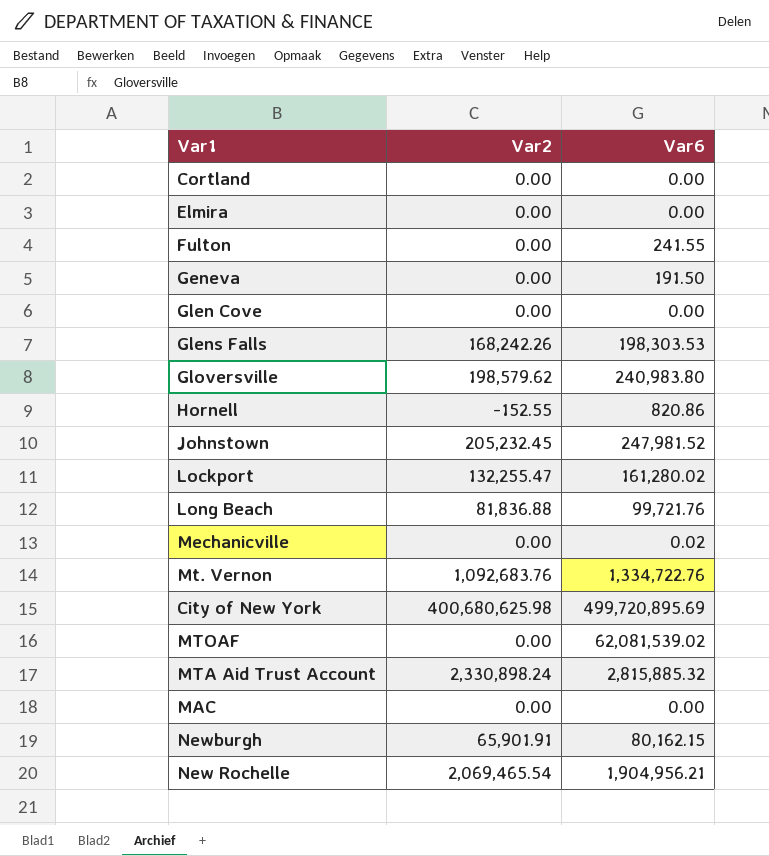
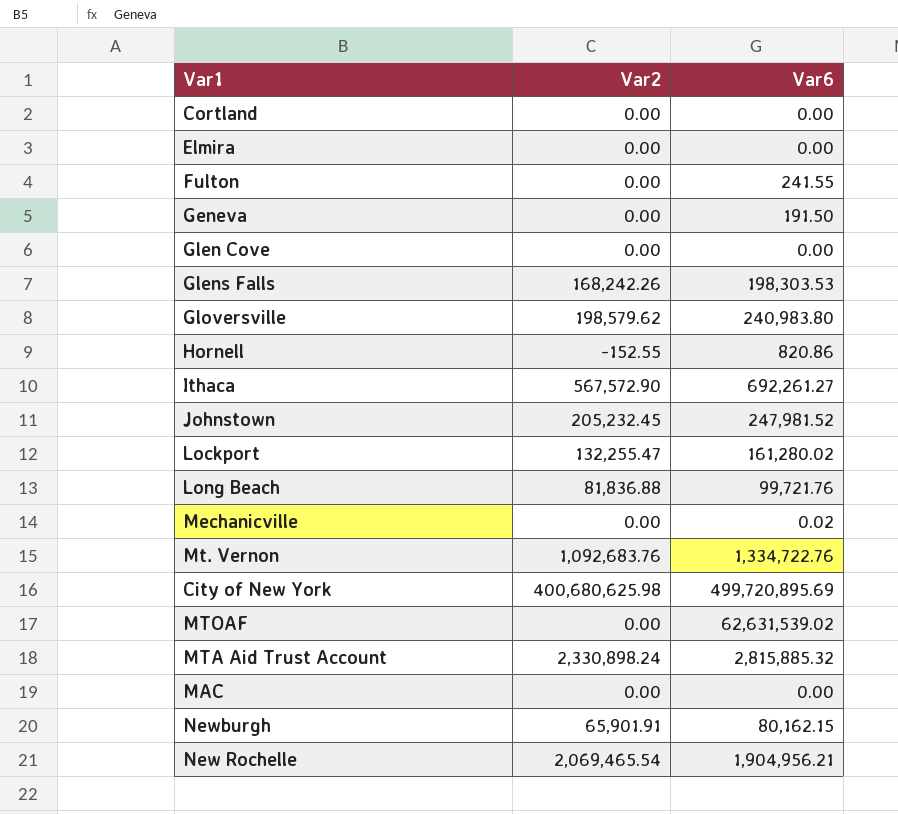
row Ithaca: none -> 567,572.90 | 692,261.27
MTOAF | Var6: 62,081,539.02 -> 62,631,539.02

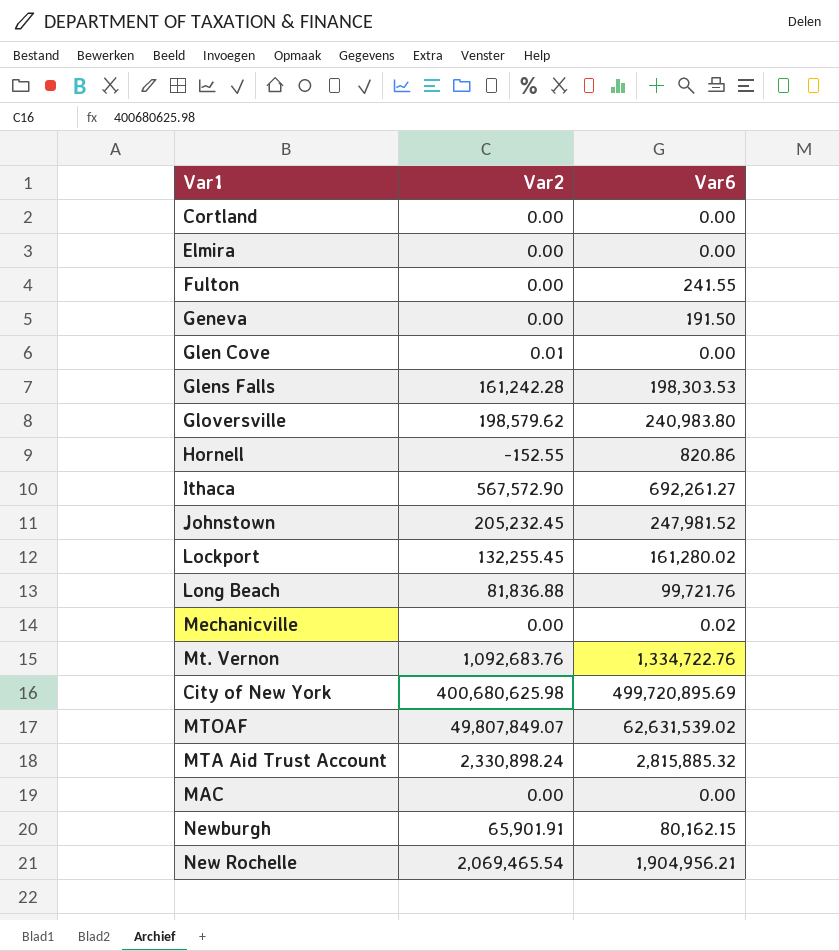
Glen Cove | Var2: 0.00 -> 0.01
Glens Falls | Var2: 168,242.26 -> 161,242.28
Lockport | Var2: 132,255.47 -> 132,255.45
MTOAF | Var2: 0.00 -> 49,807,849.07

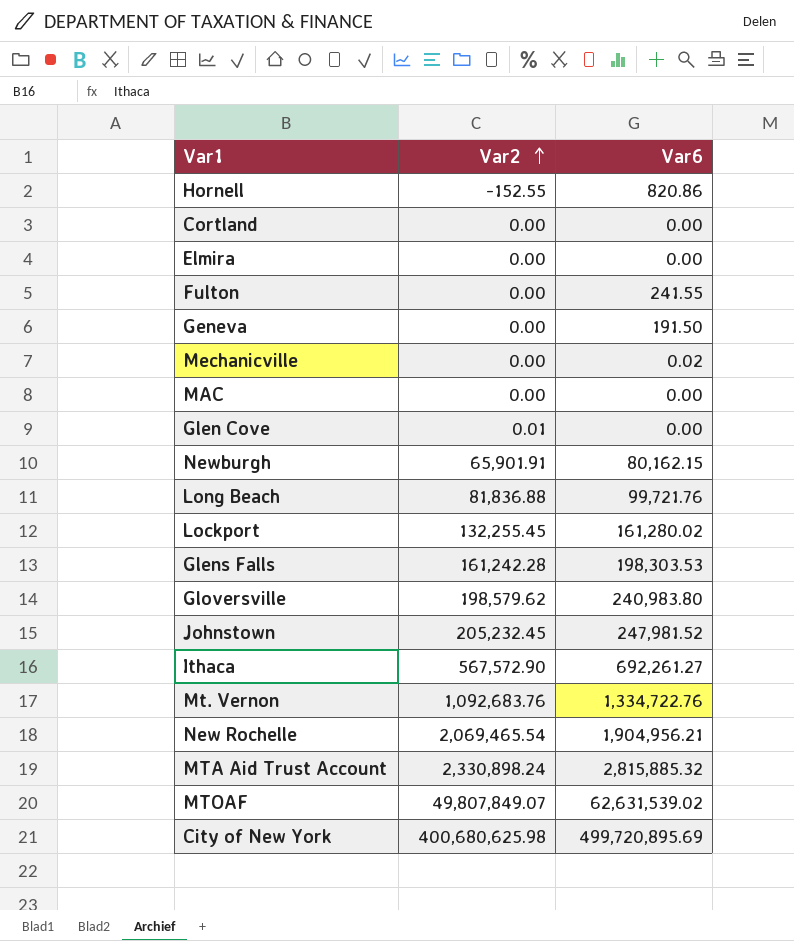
row order: none -> Var2 ascending

